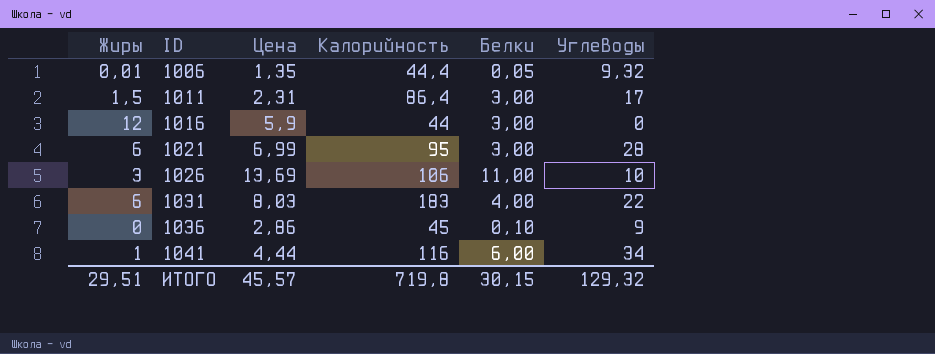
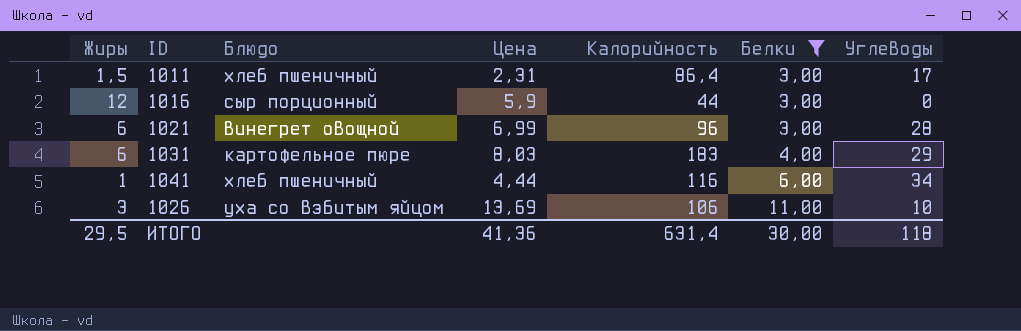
filter: none -> Белки >= 3,00
row order: ID ascending -> Белки ascending
column Блюдо | position: none -> 3
1021 | Калорийность: 95 -> 96
1031 | Углеводы: 22 -> 29
ИТОГО | Жиры: 29,51 -> 29,5
ИТОГО | Цена: 45,57 -> 41,36
ИТОГО | Калорийность: 719,8 -> 631,4
ИТОГО | Белки: 30,15 -> 30,00
ИТОГО | Углеводы: 129,32 -> 118

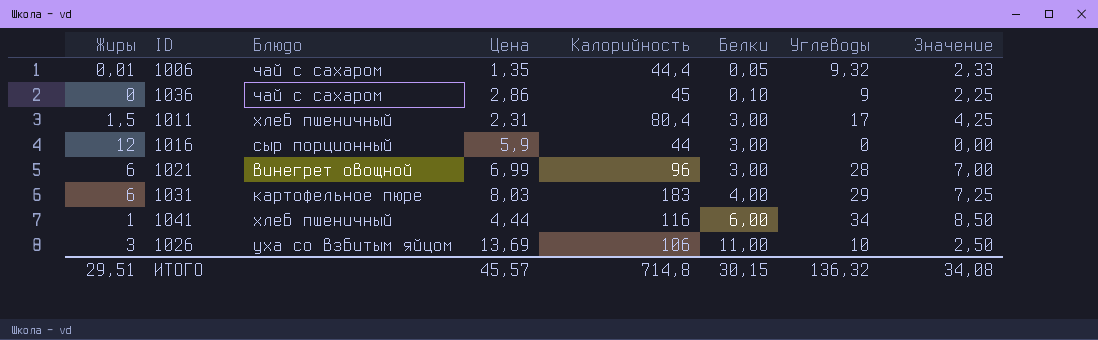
filter: Белки >= 3,00 -> none
column Значение | formula: none -> [Углеводы] * 0,25
1011 | Калорийность: 86,4 -> 80,4
ИТОГО | Жиры: 29,5 -> 29,51
ИТОГО | Цена: 41,36 -> 45,57
ИТОГО | Калорийность: 631,4 -> 714,8
ИТОГО | Белки: 30,00 -> 30,15
ИТОГО | Углеводы: 118 -> 136,32

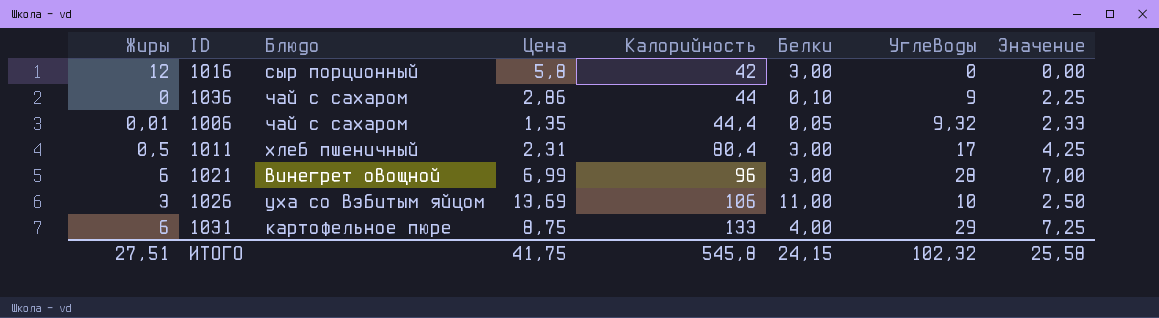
row order: Белки ascending -> Калорийность ascending
row 1041: 1 | хлеб пшеничный | 4,44 | 116 | 6,00 | 34 | 8,50 -> none
1016 | Цена: 5,9 -> 5,8
1016 | Калорийность: 44 -> 42
1036 | Калорийность: 45 -> 44
1011 | Жиры: 1,5 -> 0,5
1031 | Цена: 8,03 -> 8,75
1031 | Калорийность: 183 -> 133
ИТОГО | Жиры: 29,51 -> 27,51
ИТОГО | Цена: 45,57 -> 41,75
ИТОГО | Калорийность: 714,8 -> 545,8
ИТОГО | Белки: 30,15 -> 24,15
ИТОГО | Углеводы: 136,32 -> 102,32
ИТОГО | Значение: 34,08 -> 25,58

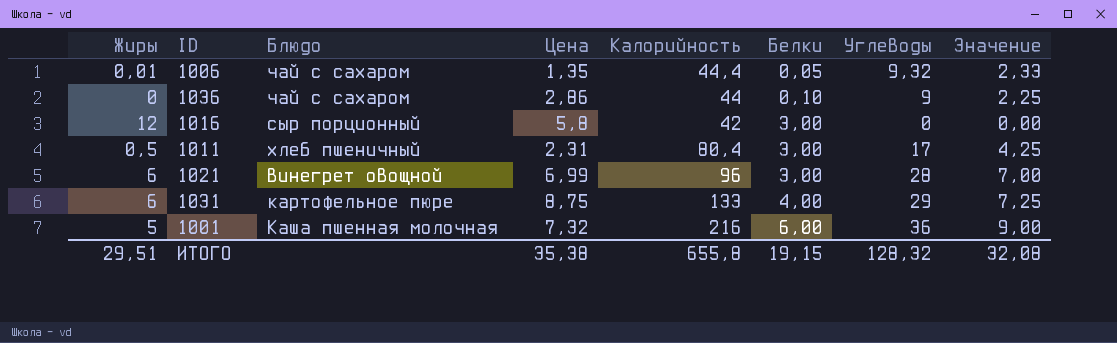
row order: Калорийность ascending -> Белки ascending
row 1026: 3 | уха со взбитым яйцом | 13,69 | 106 | 11,00 | 10 | 2,50 -> none
row 1001: none -> 5 | Каша пшенная молочная | 7,32 | 216 | 6,00 | 36 | 9,00
ИТОГО | Жиры: 27,51 -> 29,51
ИТОГО | Цена: 41,75 -> 35,38
ИТОГО | Калорийность: 545,8 -> 655,8
ИТОГО | Белки: 24,15 -> 19,15
ИТОГО | Углеводы: 102,32 -> 128,32
ИТОГО | Значение: 25,58 -> 32,08

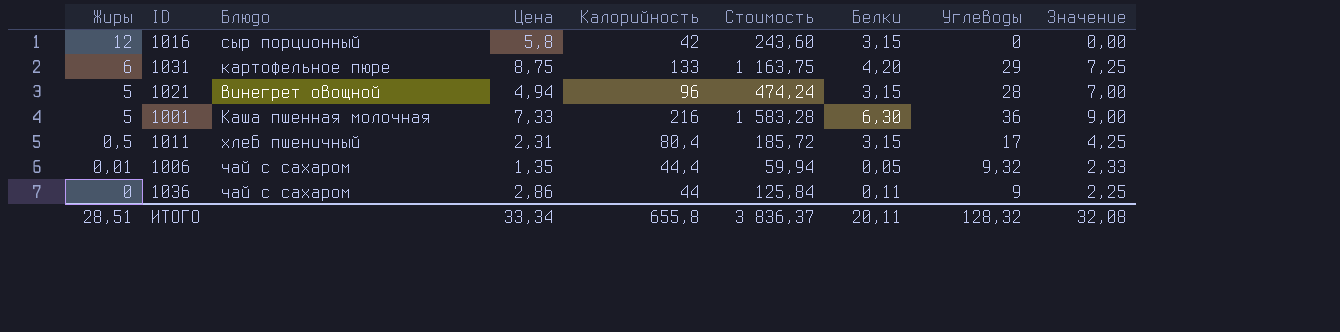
row order: Белки ascending -> Жиры descending
column Стоимость | formula: none -> [Цена] * [Калорийность]
1016 | Белки: 3,00 -> 3,15
1031 | Белки: 4,00 -> 4,20
1021 | Жиры: 6 -> 5
1021 | Цена: 6,99 -> 4,94
1021 | Белки: 3,00 -> 3,15
1001 | Цена: 7,32 -> 7,33
1001 | Белки: 6,00 -> 6,30
1011 | Белки: 3,00 -> 3,15
1036 | Белки: 0,10 -> 0,11
ИТОГО | Жиры: 29,51 -> 28,51
ИТОГО | Цена: 35,38 -> 33,34
ИТОГО | Белки: 19,15 -> 20,11

